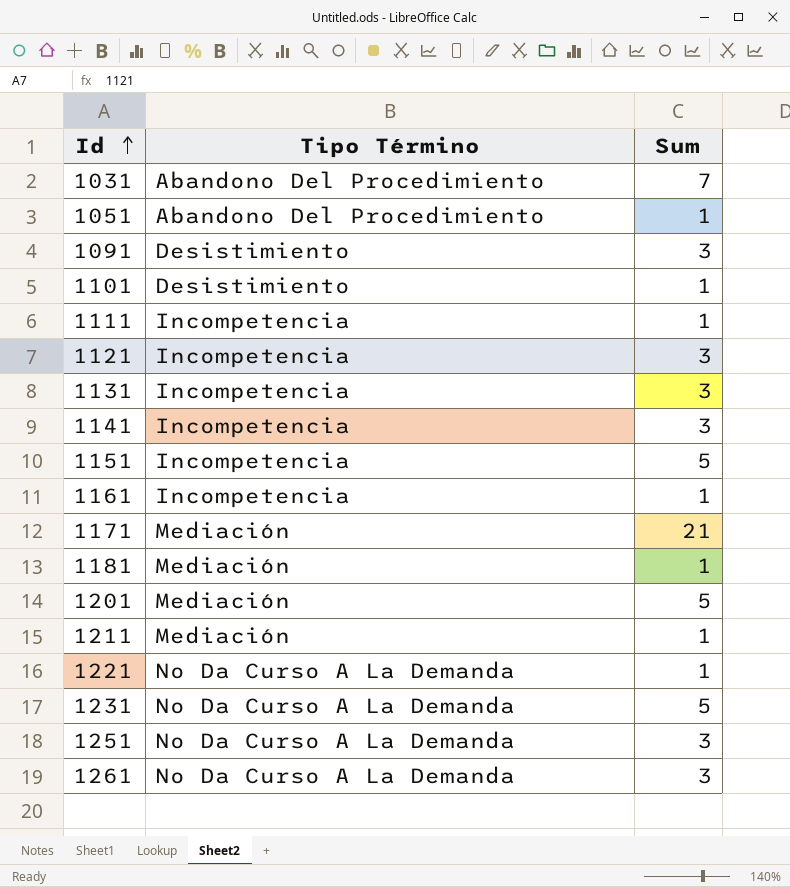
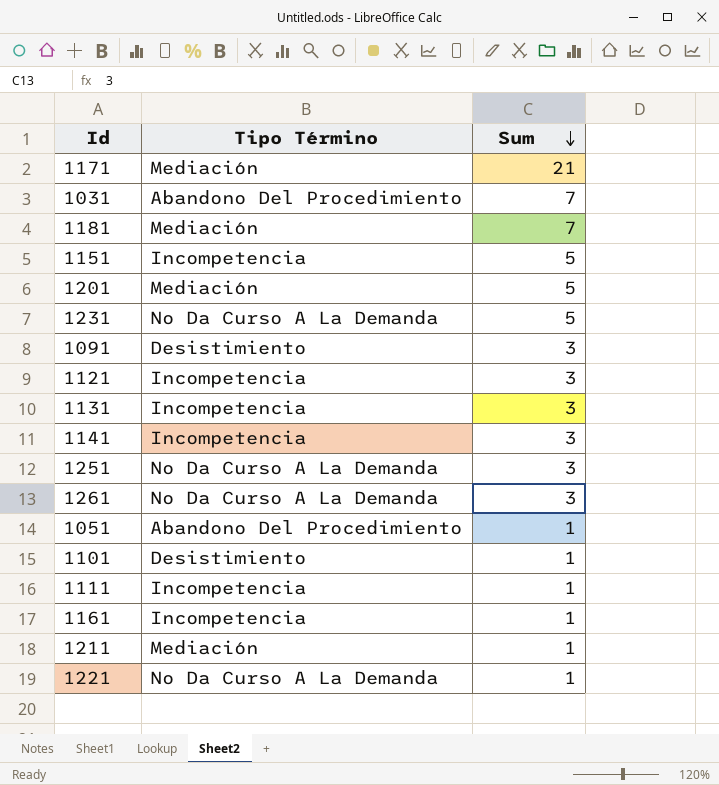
row order: Id ascending -> Sum descending
1181 | Sum: 1 -> 7

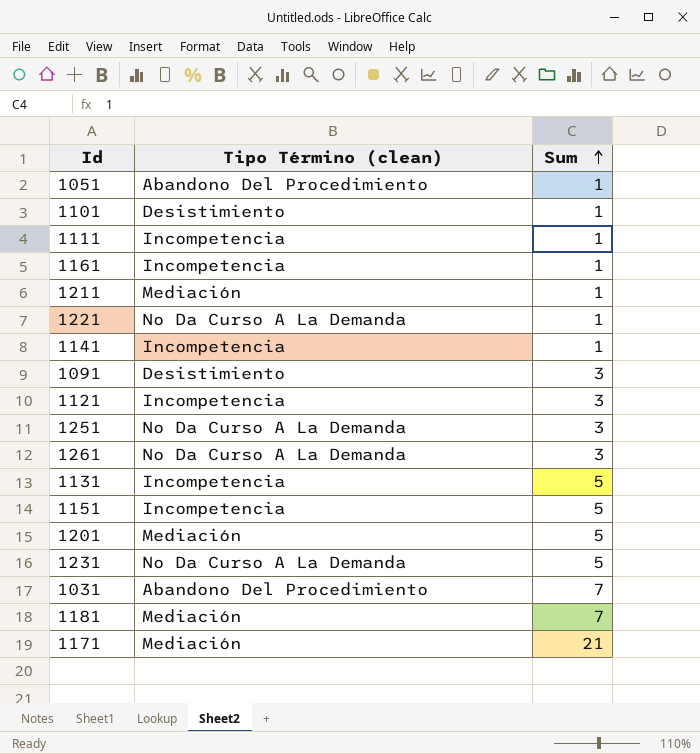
row order: Sum descending -> Sum ascending
column name: Tipo Término -> Tipo Término (clean)
1141 | Sum: 3 -> 1
1131 | Sum: 3 -> 5

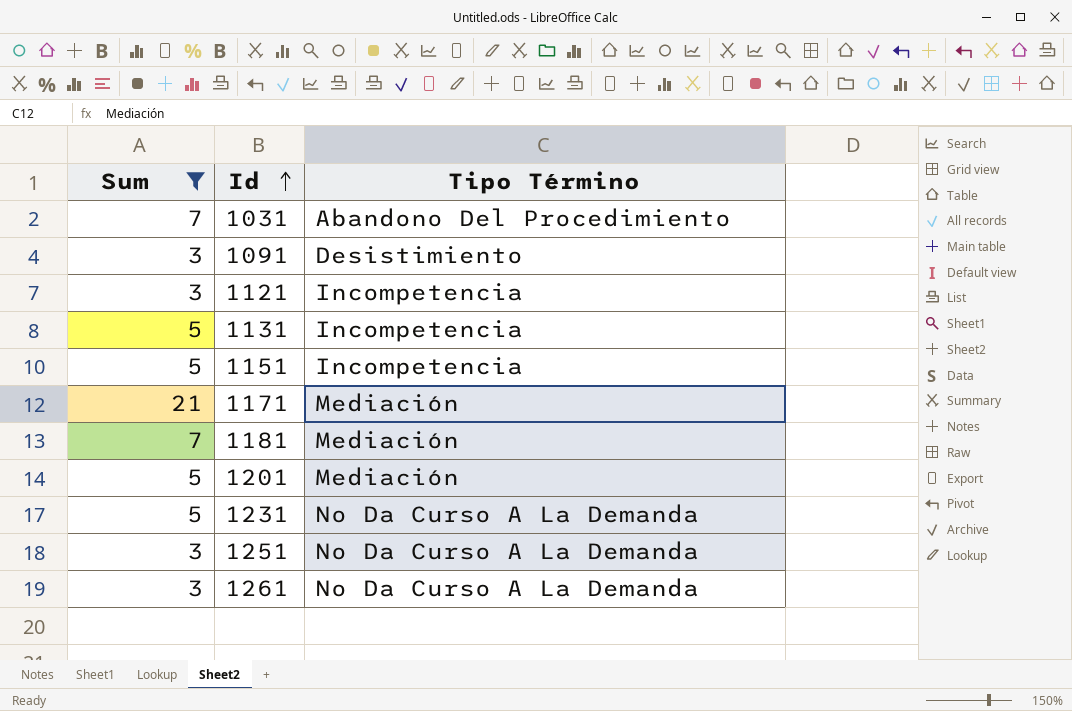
filter: none -> Sum != 1
row order: Sum ascending -> Id ascending
column Sum | position: 3 -> 1
column name: Tipo Término (clean) -> Tipo Término

